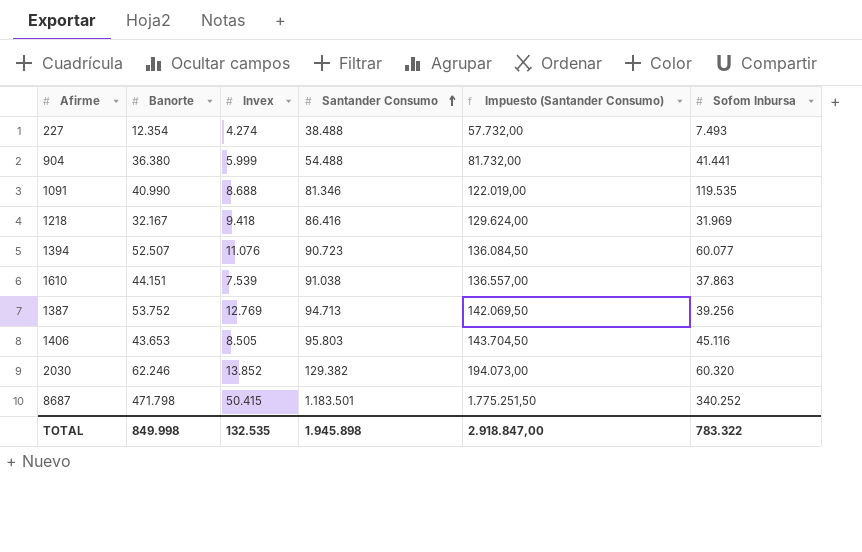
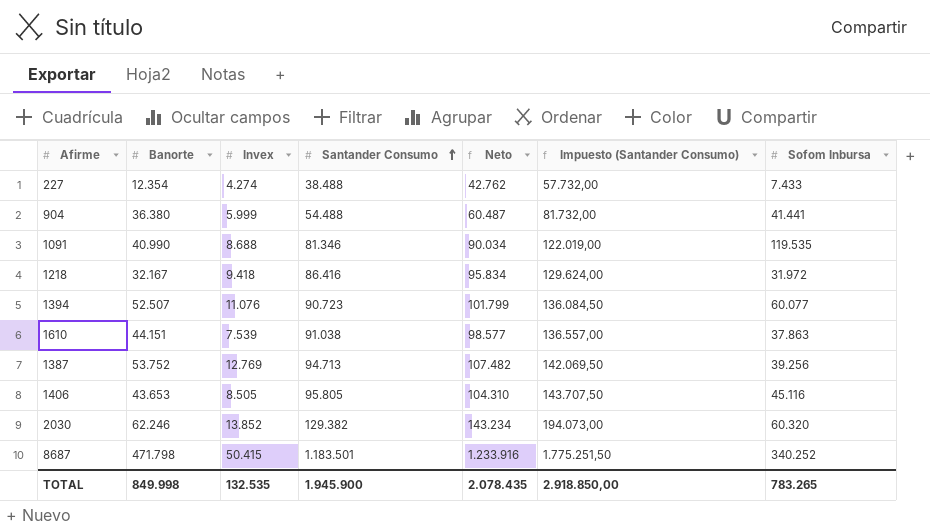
column Neto | formula: none -> [Invex] + [Santander Consumo]
227 | Sofom Inbursa: 7.493 -> 7.433
1218 | Sofom Inbursa: 31.969 -> 31.972
1406 | Santander Consumo: 95.803 -> 95.805
1406 | Impuesto (Santander Consumo): 143.704,50 -> 143.707,50
TOTAL | Santander Consumo: 1.945.898 -> 1.945.900
TOTAL | Impuesto (Santander Consumo): 2.918.847,00 -> 2.918.850,00
TOTAL | Sofom Inbursa: 783.322 -> 783.265

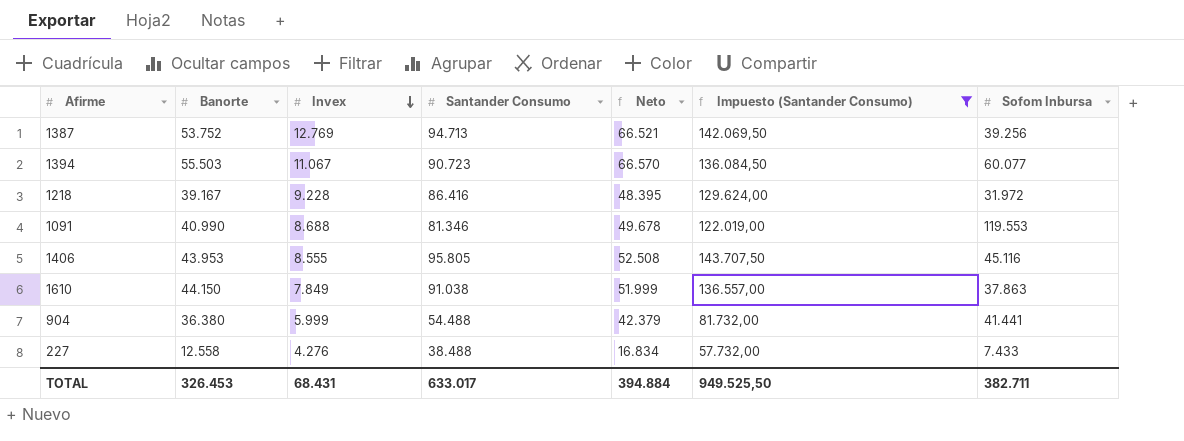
filter: none -> Impuesto (Santander Consumo) <= 143.707,50
row order: Santander Consumo ascending -> Invex descending
column Neto | formula: [Invex] + [Santander Consumo] -> [Banorte] + [Invex]
1394 | Banorte: 52.507 -> 55.503
1394 | Invex: 11.076 -> 11.067
1218 | Banorte: 32.167 -> 39.167
1218 | Invex: 9.418 -> 9.228
1091 | Sofom Inbursa: 119.535 -> 119.553
1406 | Banorte: 43.653 -> 43.953
1406 | Invex: 8.505 -> 8.555
1610 | Banorte: 44.151 -> 44.150
1610 | Invex: 7.539 -> 7.849
227 | Banorte: 12.354 -> 12.558
227 | Invex: 4.274 -> 4.276
TOTAL | Banorte: 849.998 -> 326.453
TOTAL | Invex: 132.535 -> 68.431
TOTAL | Santander Consumo: 1.945.900 -> 633.017
TOTAL | Neto: 2.078.435 -> 394.884
TOTAL | Impuesto (Santander Consumo): 2.918.850,00 -> 949.525,50
TOTAL | Sofom Inbursa: 783.265 -> 382.711

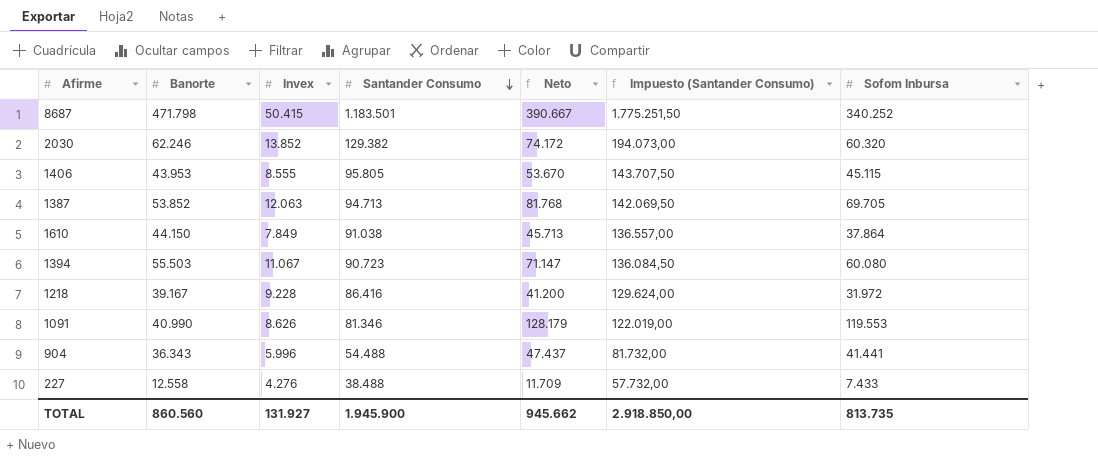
filter: Impuesto (Santander Consumo) <= 143.707,50 -> none
row order: Invex descending -> Santander Consumo descending
column Neto | formula: [Banorte] + [Invex] -> [Invex] + [Sofom Inbursa]
1406 | Sofom Inbursa: 45.116 -> 45.115
1387 | Banorte: 53.752 -> 53.852
1387 | Invex: 12.769 -> 12.063
1387 | Sofom Inbursa: 39.256 -> 69.705
1610 | Sofom Inbursa: 37.863 -> 37.864
1394 | Sofom Inbursa: 60.077 -> 60.080
1091 | Invex: 8.688 -> 8.626
904 | Banorte: 36.380 -> 36.343
904 | Invex: 5.999 -> 5.996
TOTAL | Banorte: 326.453 -> 860.560
TOTAL | Invex: 68.431 -> 131.927
TOTAL | Santander Consumo: 633.017 -> 1.945.900
TOTAL | Neto: 394.884 -> 945.662
TOTAL | Impuesto (Santander Consumo): 949.525,50 -> 2.918.850,00
TOTAL | Sofom Inbursa: 382.711 -> 813.735

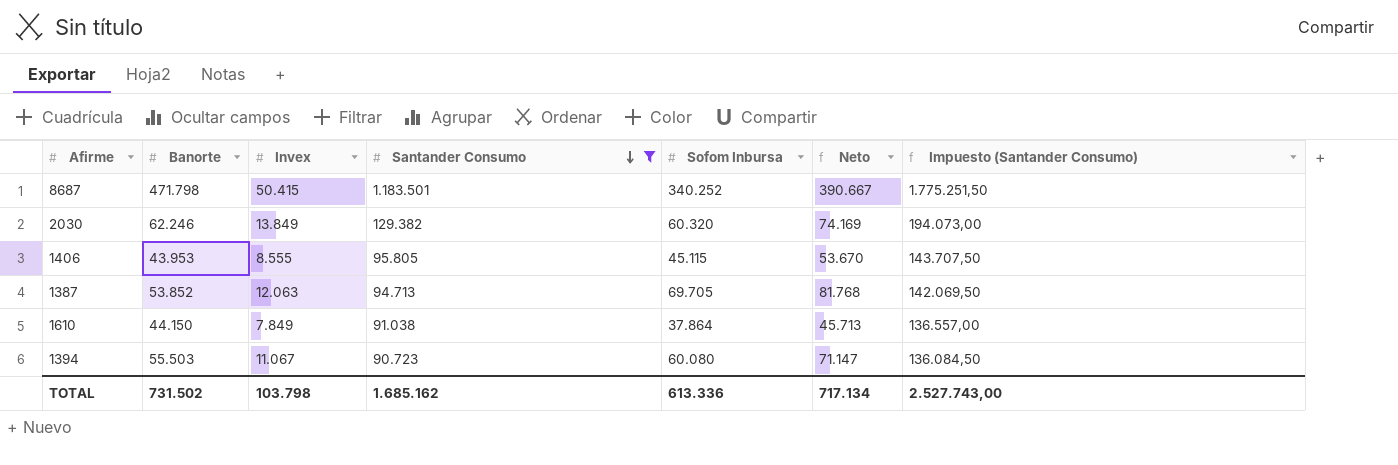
filter: none -> Santander Consumo >= 90.723
column Sofom Inbursa | position: 7 -> 5
2030 | Invex: 13.852 -> 13.849
2030 | Neto: 74.172 -> 74.169
TOTAL | Banorte: 860.560 -> 731.502
TOTAL | Invex: 131.927 -> 103.798
TOTAL | Santander Consumo: 1.945.900 -> 1.685.162
TOTAL | Sofom Inbursa: 813.735 -> 613.336
TOTAL | Neto: 945.662 -> 717.134
TOTAL | Impuesto (Santander Consumo): 2.918.850,00 -> 2.527.743,00

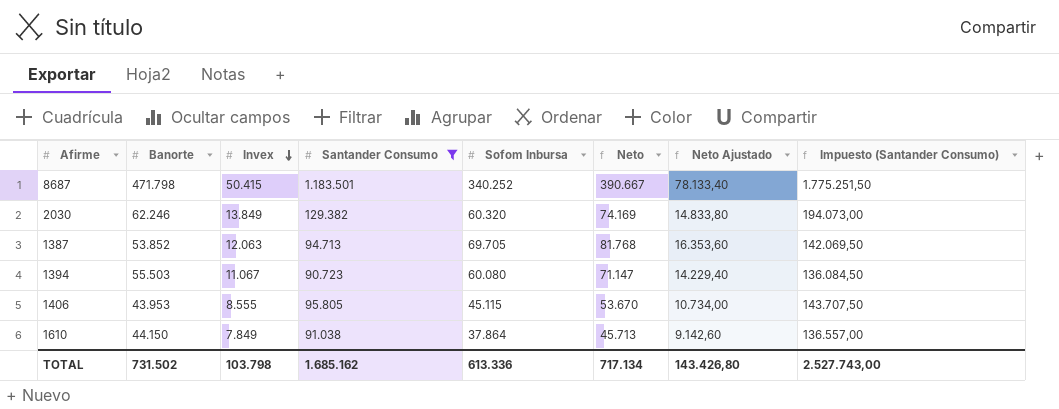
row order: Santander Consumo descending -> Invex descending
column Neto Ajustado | formula: none -> [Neto] * 0,2

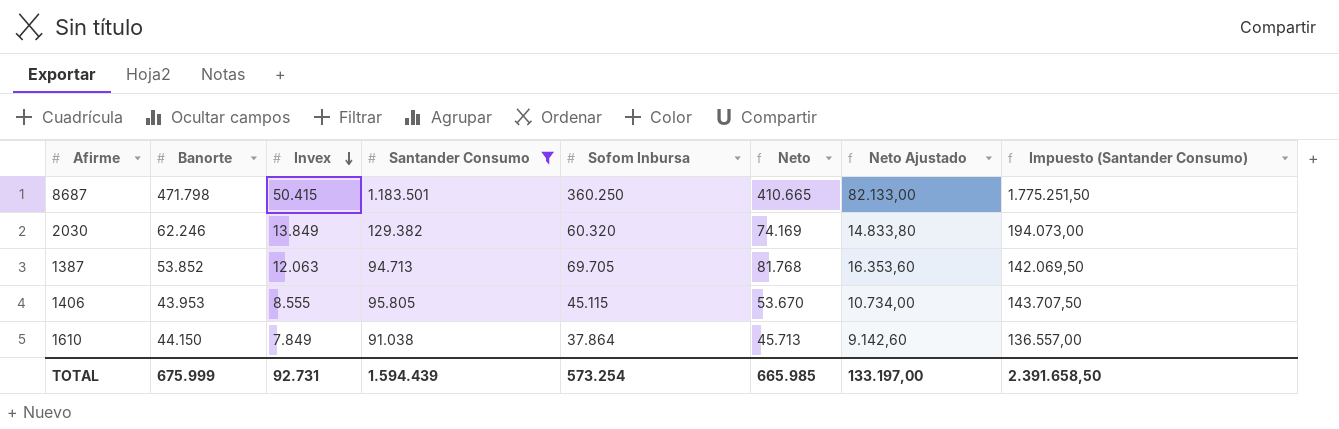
row 1394: 55.503 | 11.067 | 90.723 | 60.080 | 71.147 | 14.229,40 | 136.084,50 -> none
8687 | Sofom Inbursa: 340.252 -> 360.250
8687 | Neto: 390.667 -> 410.665
8687 | Neto Ajustado: 78.133,40 -> 82.133,00
TOTAL | Banorte: 731.502 -> 675.999
TOTAL | Invex: 103.798 -> 92.731
TOTAL | Santander Consumo: 1.685.162 -> 1.594.439
TOTAL | Sofom Inbursa: 613.336 -> 573.254
TOTAL | Neto: 717.134 -> 665.985
TOTAL | Neto Ajustado: 143.426,80 -> 133.197,00
TOTAL | Impuesto (Santander Consumo): 2.527.743,00 -> 2.391.658,50

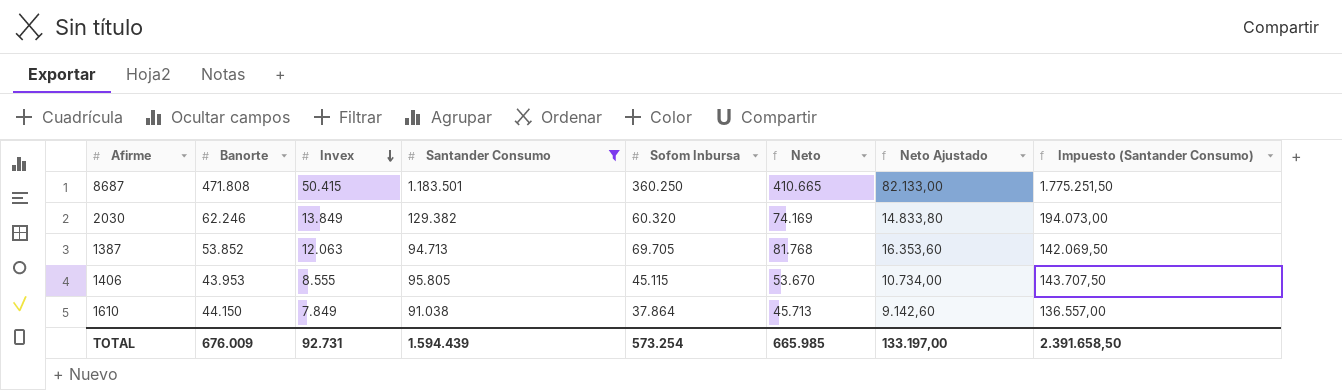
8687 | Banorte: 471.798 -> 471.808
TOTAL | Banorte: 675.999 -> 676.009

